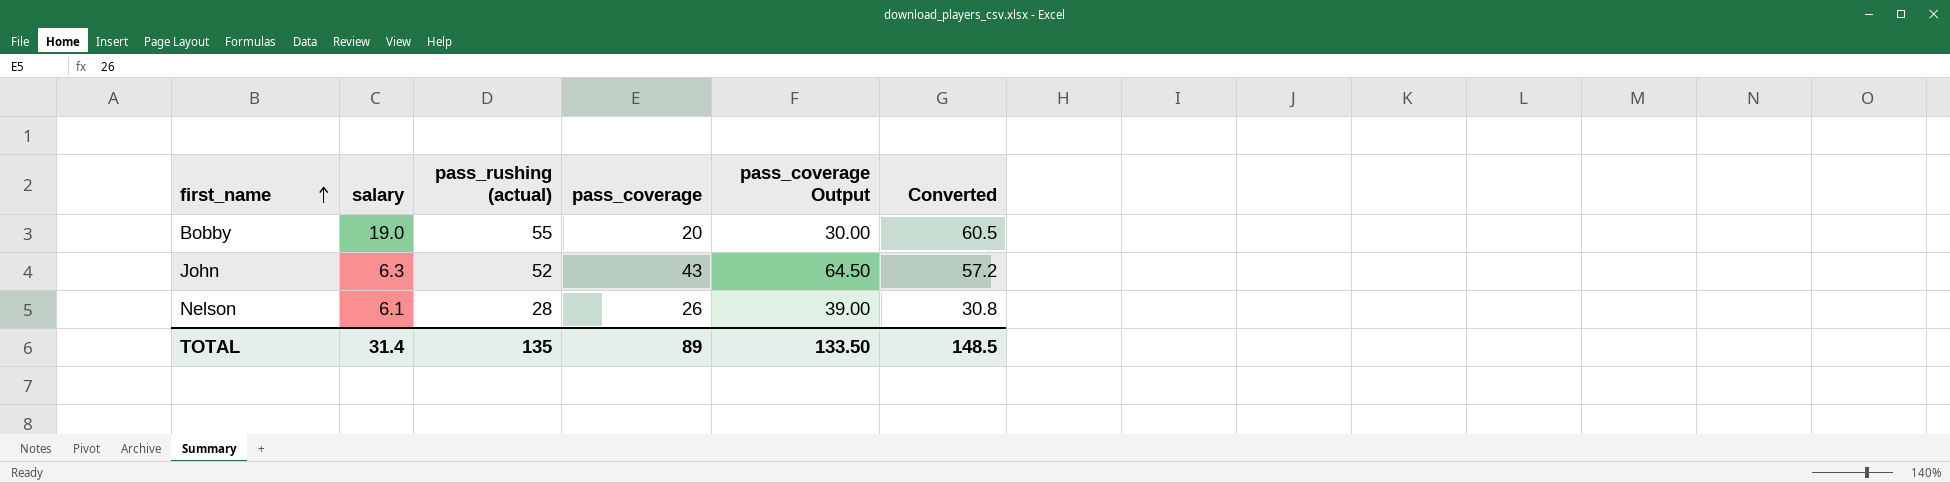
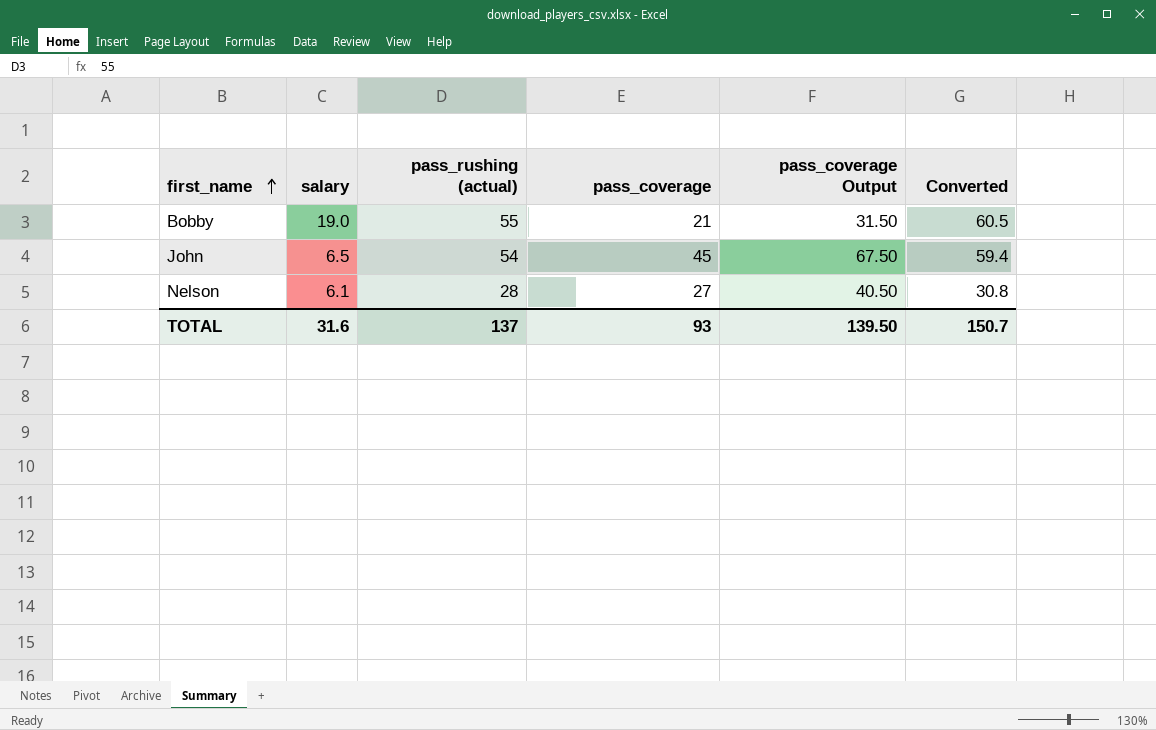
Bobby | pass_coverage: 20 -> 21
Bobby | pass_coverage Output: 30.00 -> 31.50
John | salary: 6.3 -> 6.5
John | pass_rushing (actual): 52 -> 54
John | pass_coverage: 43 -> 45
John | pass_coverage Output: 64.50 -> 67.50
John | Converted: 57.2 -> 59.4
Nelson | pass_coverage: 26 -> 27
Nelson | pass_coverage Output: 39.00 -> 40.50
TOTAL | salary: 31.4 -> 31.6
TOTAL | pass_rushing (actual): 135 -> 137
TOTAL | pass_coverage: 89 -> 93
TOTAL | pass_coverage Output: 133.50 -> 139.50
TOTAL | Converted: 148.5 -> 150.7

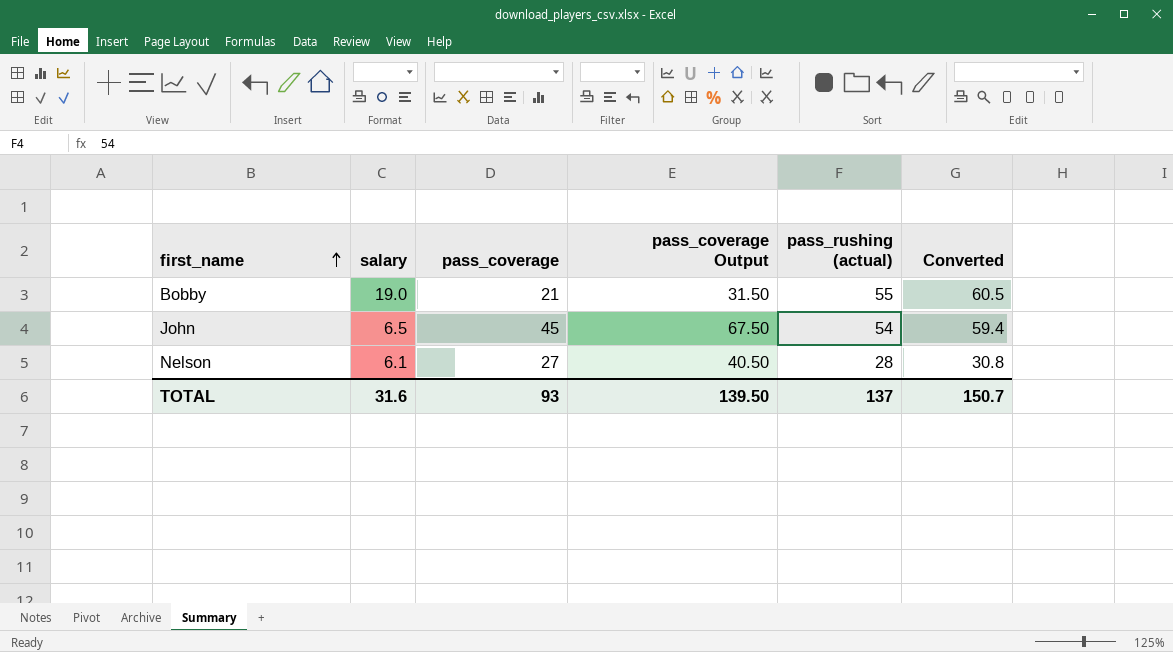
column pass_rushing (actual) | position: 3 -> 5

